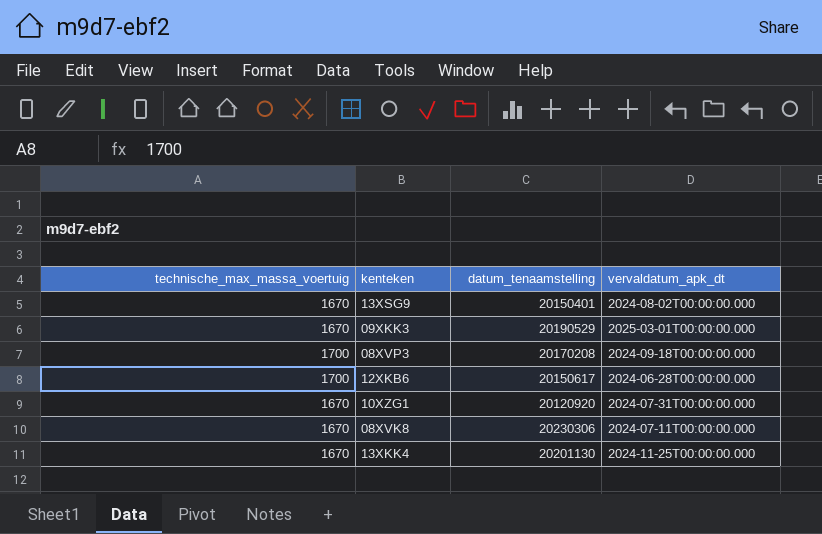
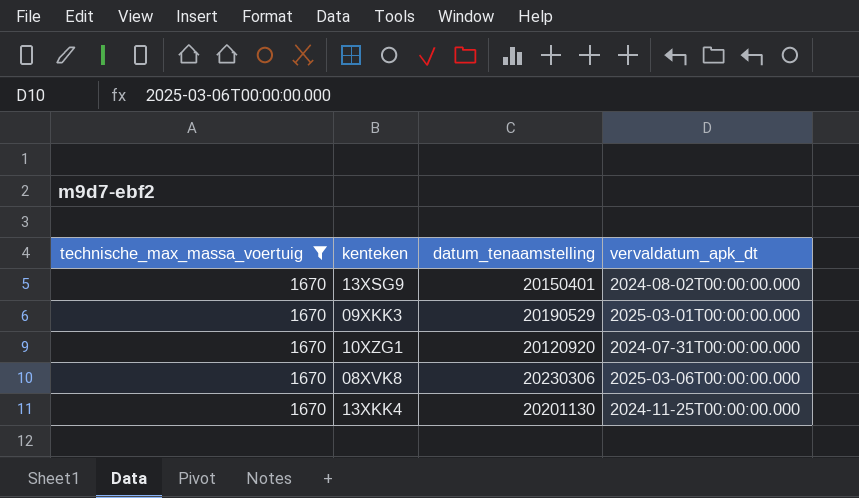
filter: none -> technische_max_massa_voertuig = 1670
08XVK8 | vervaldatum_apk_dt: 2024-07-11T00:00:00.000 -> 2025-03-06T00:00:00.000

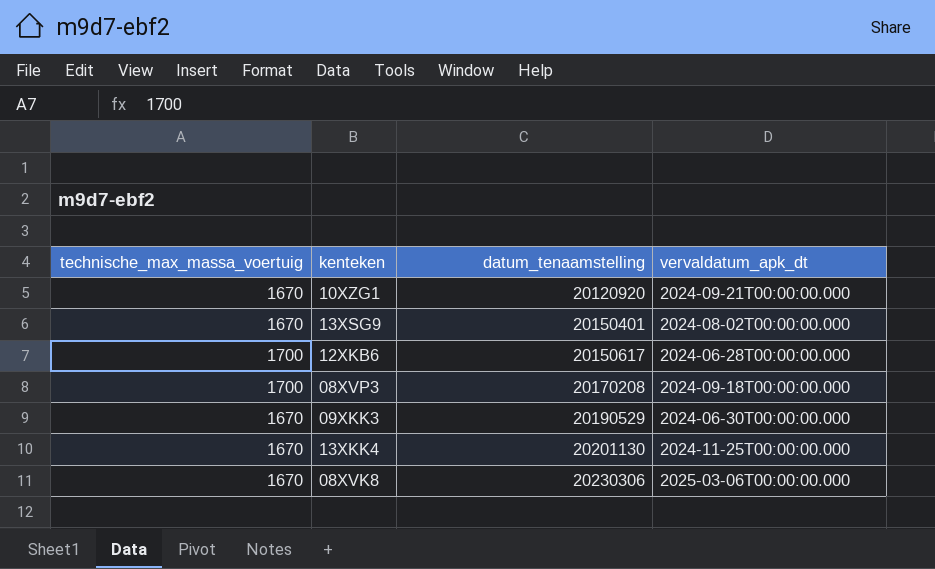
filter: technische_max_massa_voertuig = 1670 -> none
row order: none -> datum_tenaamstelling ascending
10XZG1 | vervaldatum_apk_dt: 2024-07-31T00:00:00.000 -> 2024-09-21T00:00:00.000
09XKK3 | vervaldatum_apk_dt: 2025-03-01T00:00:00.000 -> 2024-06-30T00:00:00.000

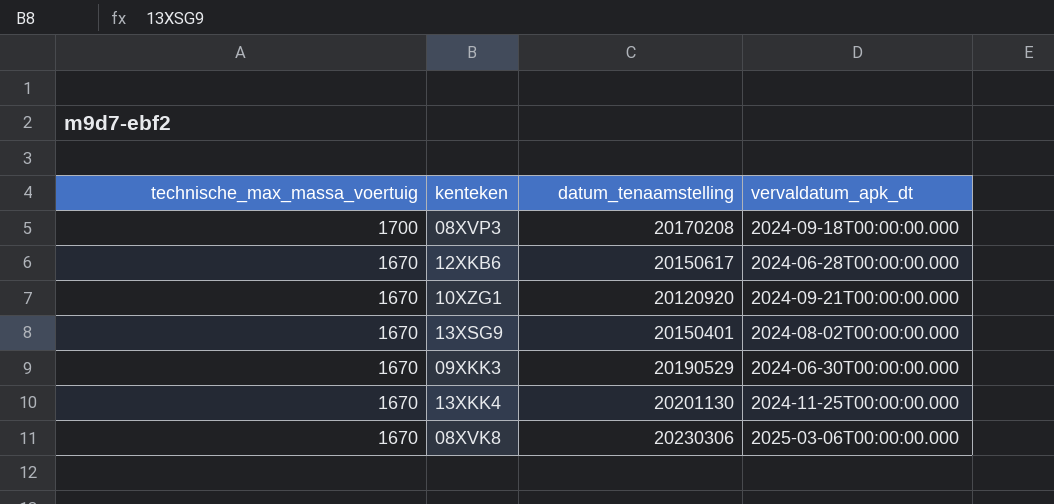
row order: datum_tenaamstelling ascending -> technische_max_massa_voertuig descending
12XKB6 | technische_max_massa_voertuig: 1700 -> 1670

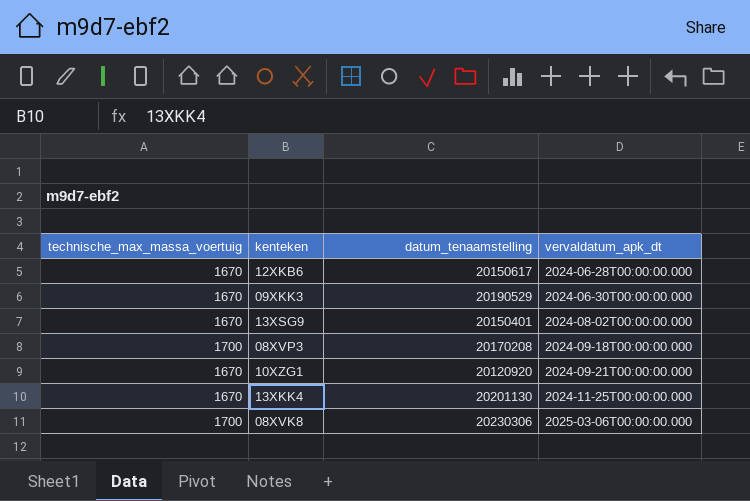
row order: technische_max_massa_voertuig descending -> vervaldatum_apk_dt ascending
08XVK8 | technische_max_massa_voertuig: 1670 -> 1700

